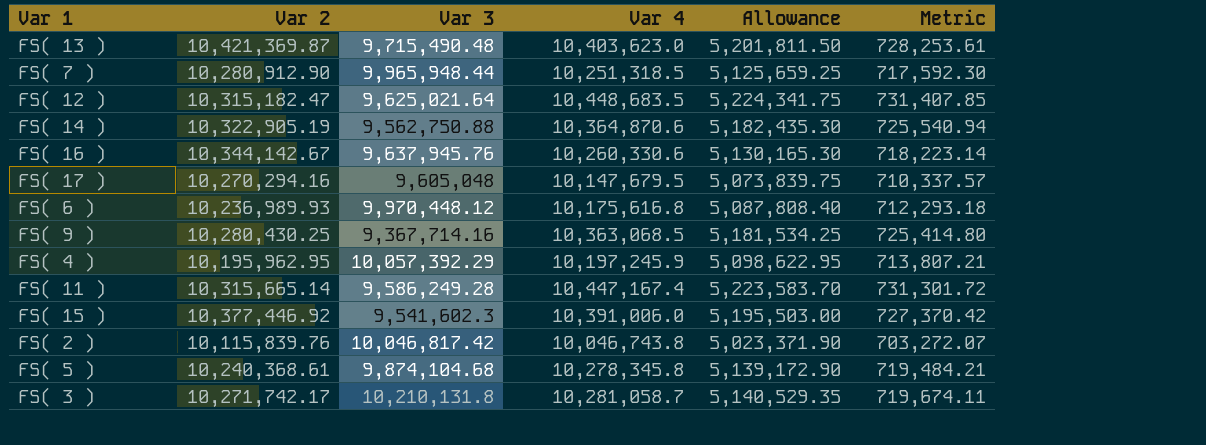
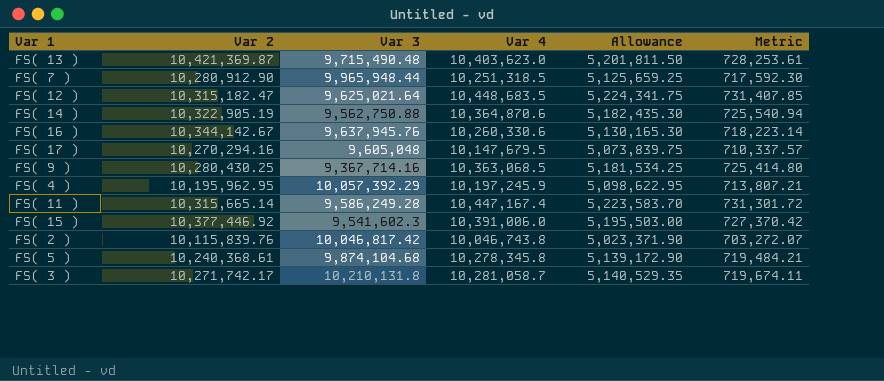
row FS( 6 ): 10,236,989.93 | 9,970,448.12 | 10,175,616.8 | 5,087,808.40 | 712,293.18 -> none

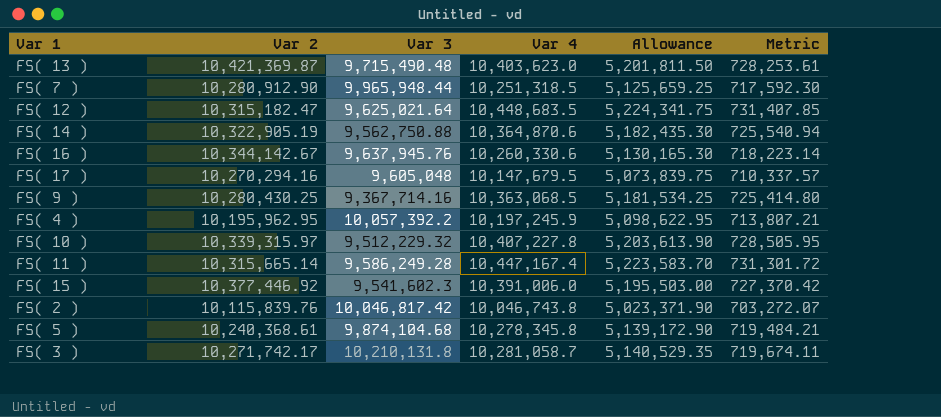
FS( 4 ) | Var 3: 10,057,392.29 -> 10,057,392.2
row FS( 10 ): none -> 10,339,315.97 | 9,512,229.32 | 10,407,227.8 | 5,203,613.90 | 728,505.95

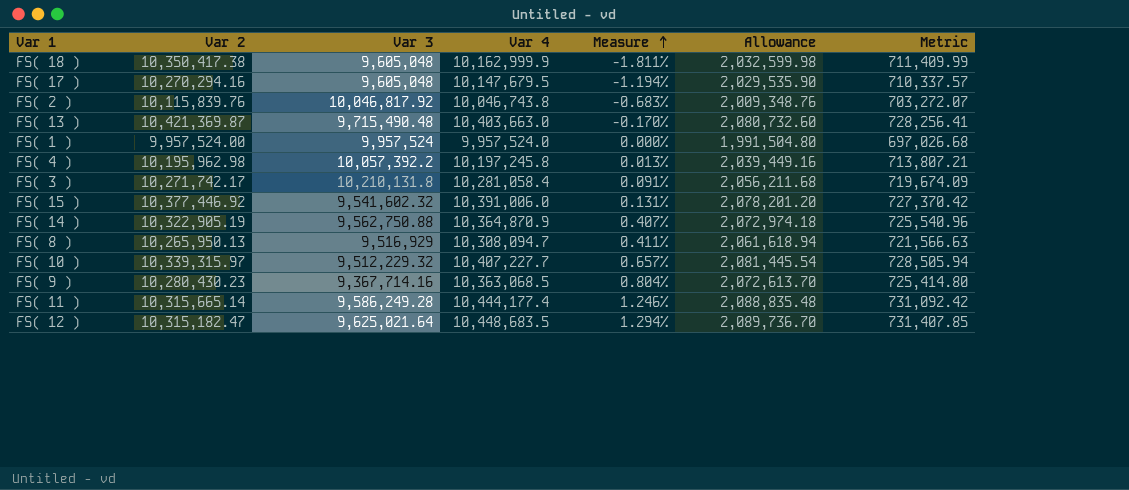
row order: none -> Measure ascending
column Measure | formula: none -> ([Var 4] - [Var 2]) / [Var 2]
column Allowance | formula: [Var 4] * 0.5 -> [Var 4] * 0.2
row FS( 7 ): 10,280,912.90 | 9,965,948.44 | 10,251,318.5 | 5,125,659.25 | 717,592.30 -> none
row FS( 16 ): 10,344,142.67 | 9,637,945.76 | 10,260,330.6 | 5,130,165.30 | 718,223.14 -> none
row FS( 5 ): 10,240,368.61 | 9,874,104.68 | 10,278,345.8 | 5,139,172.90 | 719,484.21 -> none
row FS( 18 ): none -> 10,350,417.38 | 9,605,048 | 10,162,999.9 | -1.811% | 2,032,599.98 | 711,409.99
FS( 2 ) | Var 3: 10,046,817.42 -> 10,046,817.92
FS( 13 ) | Var 4: 10,403,623.0 -> 10,403,663.0
FS( 13 ) | Metric: 728,253.61 -> 728,256.41
row FS( 1 ): none -> 9,957,524.00 | 9,957,524 | 9,957,524.0 | 0.000% | 1,991,504.80 | 697,026.68
FS( 4 ) | Var 2: 10,195,962.95 -> 10,195,962.98
FS( 4 ) | Var 4: 10,197,245.9 -> 10,197,245.8
FS( 3 ) | Var 4: 10,281,058.7 -> 10,281,058.4
FS( 3 ) | Metric: 719,674.11 -> 719,674.09
FS( 15 ) | Var 3: 9,541,602.3 -> 9,541,602.32
FS( 14 ) | Var 4: 10,364,870.6 -> 10,364,870.9
FS( 14 ) | Metric: 725,540.94 -> 725,540.96
row FS( 8 ): none -> 10,265,950.13 | 9,516,929 | 10,308,094.7 | 0.411% | 2,061,618.94 | 721,566.63
FS( 10 ) | Var 4: 10,407,227.8 -> 10,407,227.7
FS( 10 ) | Metric: 728,505.95 -> 728,505.94
FS( 9 ) | Var 2: 10,280,430.25 -> 10,280,430.23
FS( 11 ) | Var 4: 10,447,167.4 -> 10,444,177.4
FS( 11 ) | Metric: 731,301.72 -> 731,092.42

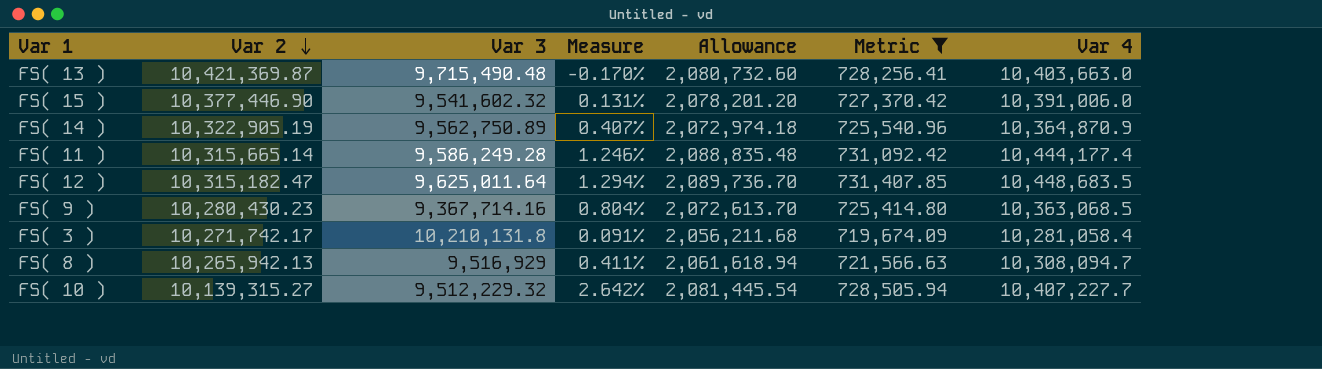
filter: none -> Metric >= 719,674.09
row order: Measure ascending -> Var 2 descending
column Var 4 | position: 4 -> 7
FS( 15 ) | Var 2: 10,377,446.92 -> 10,377,446.90
FS( 14 ) | Var 3: 9,562,750.88 -> 9,562,750.89
FS( 12 ) | Var 3: 9,625,021.64 -> 9,625,011.64
FS( 8 ) | Var 2: 10,265,950.13 -> 10,265,942.13
FS( 10 ) | Var 2: 10,339,315.97 -> 10,139,315.27
FS( 10 ) | Measure: 0.657% -> 2.642%

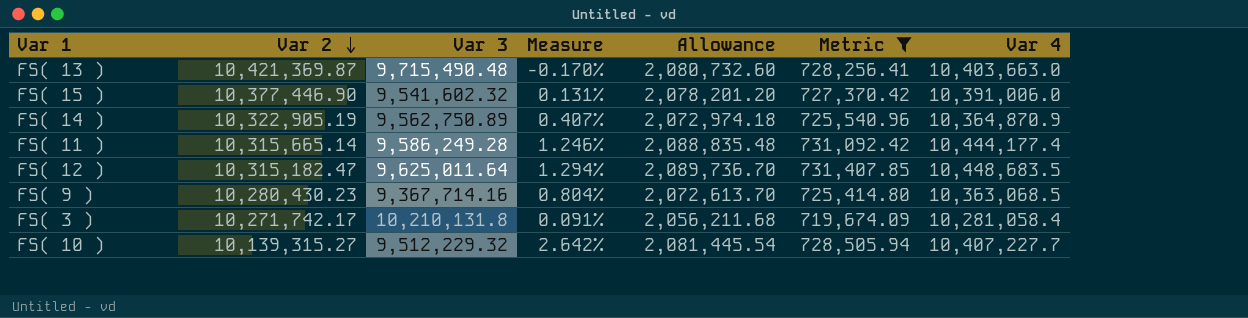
row FS( 8 ): 10,265,942.13 | 9,516,929 | 0.411% | 2,061,618.94 | 721,566.63 | 10,308,094.7 -> none

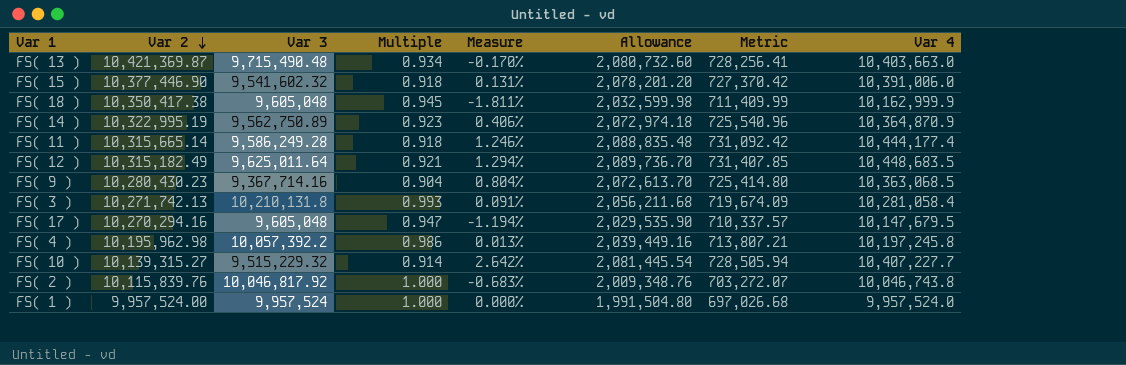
filter: Metric >= 719,674.09 -> none
column Multiple | formula: none -> [Var 3] / [Var 4]
FS( 14 ) | Var 2: 10,322,905.19 -> 10,322,995.19
FS( 14 ) | Measure: 0.407% -> 0.406%
FS( 12 ) | Var 2: 10,315,182.47 -> 10,315,182.49
FS( 3 ) | Var 2: 10,271,742.17 -> 10,271,742.13
FS( 10 ) | Var 3: 9,512,229.32 -> 9,515,229.32

